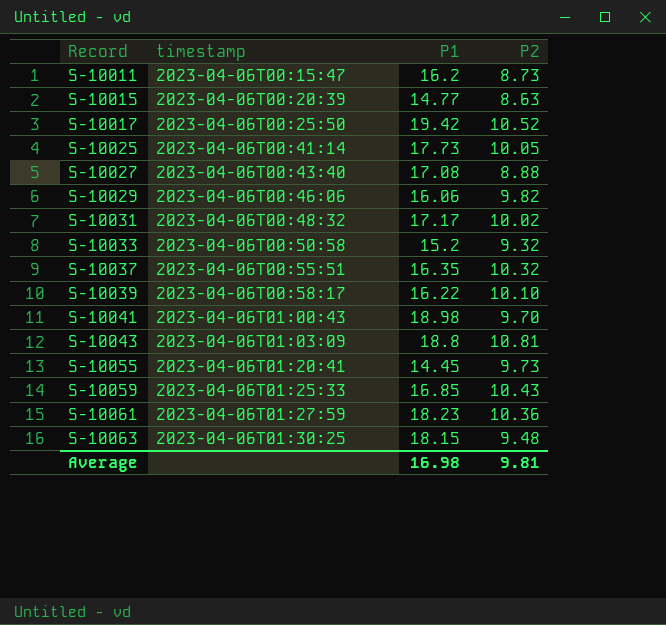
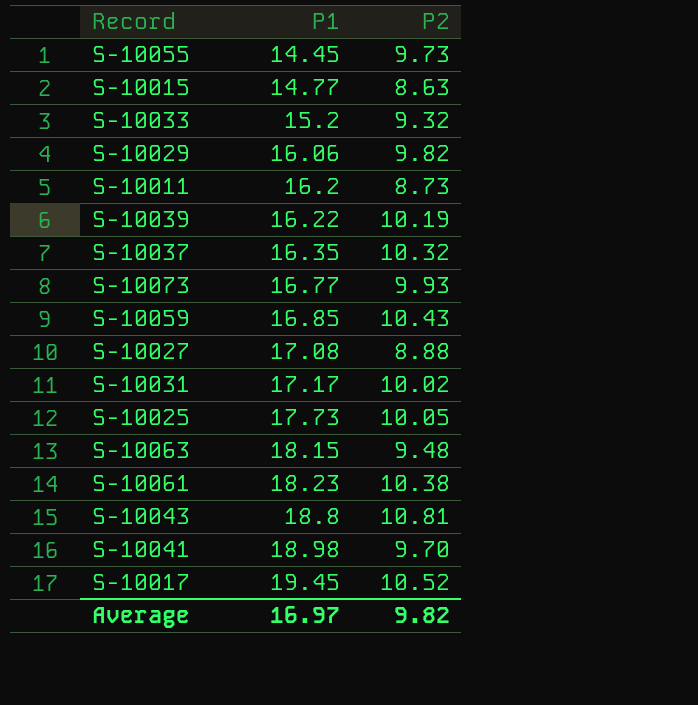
row order: Record ascending -> P1 ascending
column timestamp | position: 2 -> none
S-10039 | P2: 10.10 -> 10.19
row S-10073: none -> 16.77 | 9.93
S-10061 | P2: 10.36 -> 10.38
S-10017 | P1: 19.42 -> 19.45
Average | P1: 16.98 -> 16.97
Average | P2: 9.81 -> 9.82

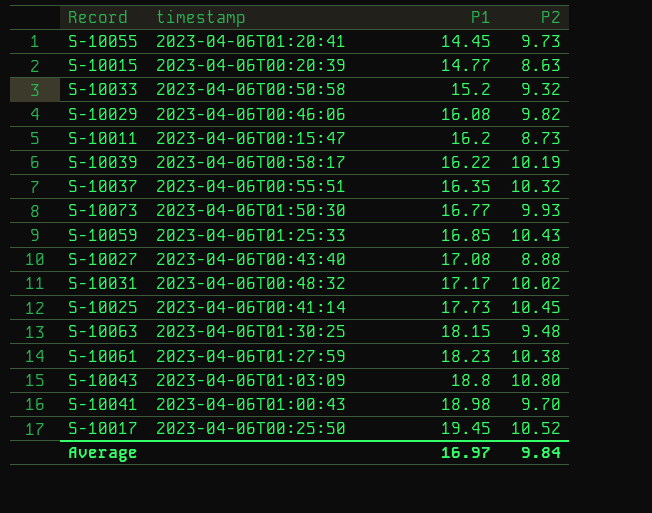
column timestamp | position: none -> 2
S-10029 | P1: 16.06 -> 16.08
S-10025 | P2: 10.05 -> 10.45
S-10043 | P2: 10.81 -> 10.80
Average | P2: 9.82 -> 9.84

